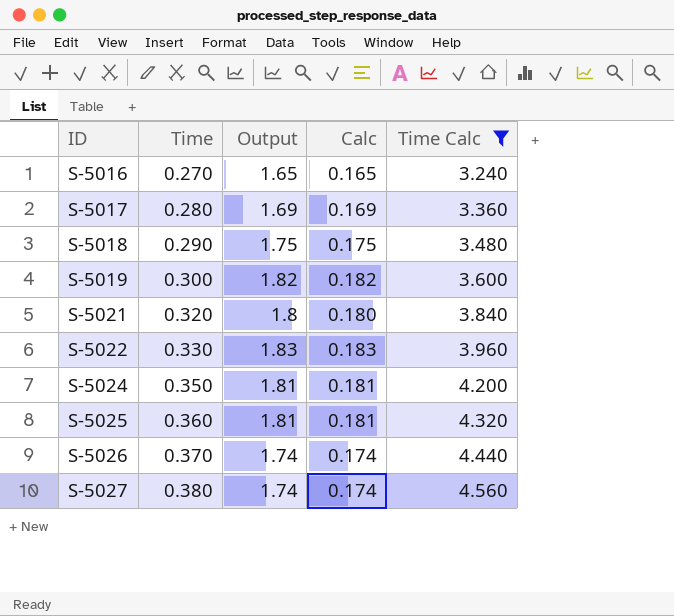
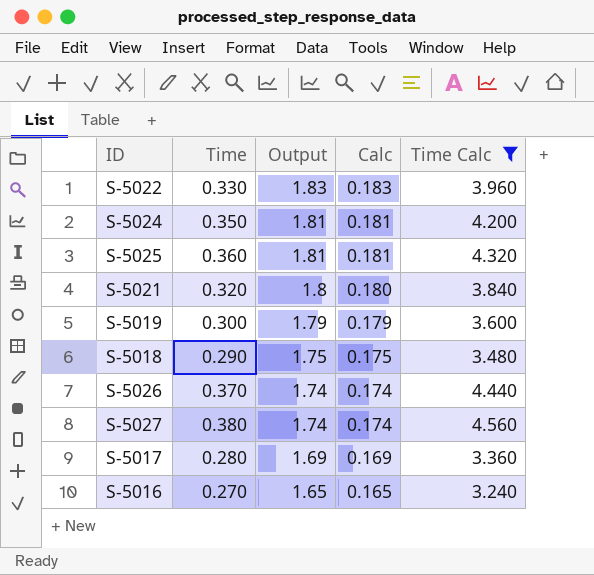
row order: ID ascending -> Output descending
S-5019 | Output: 1.82 -> 1.79
S-5019 | Calc: 0.182 -> 0.179

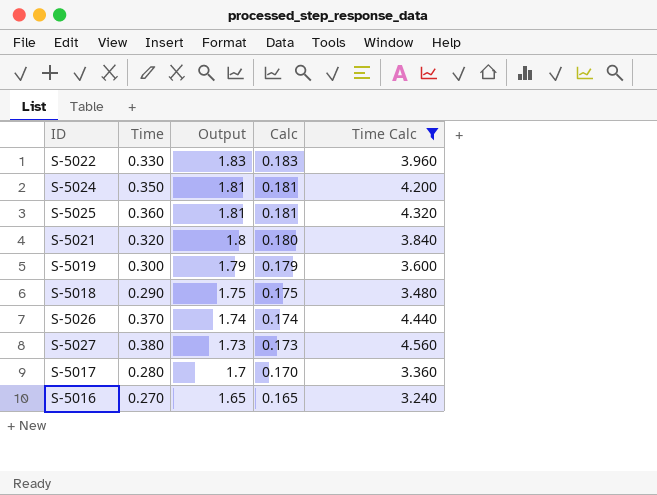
S-5027 | Output: 1.74 -> 1.73
S-5027 | Calc: 0.174 -> 0.173
S-5017 | Output: 1.69 -> 1.7
S-5017 | Calc: 0.169 -> 0.170

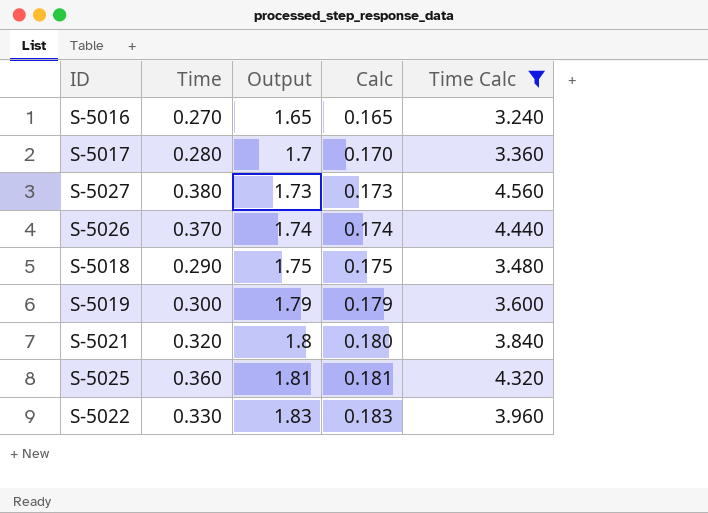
row order: Output descending -> Output ascending
row S-5024: 0.350 | 1.81 | 0.181 | 4.200 -> none

